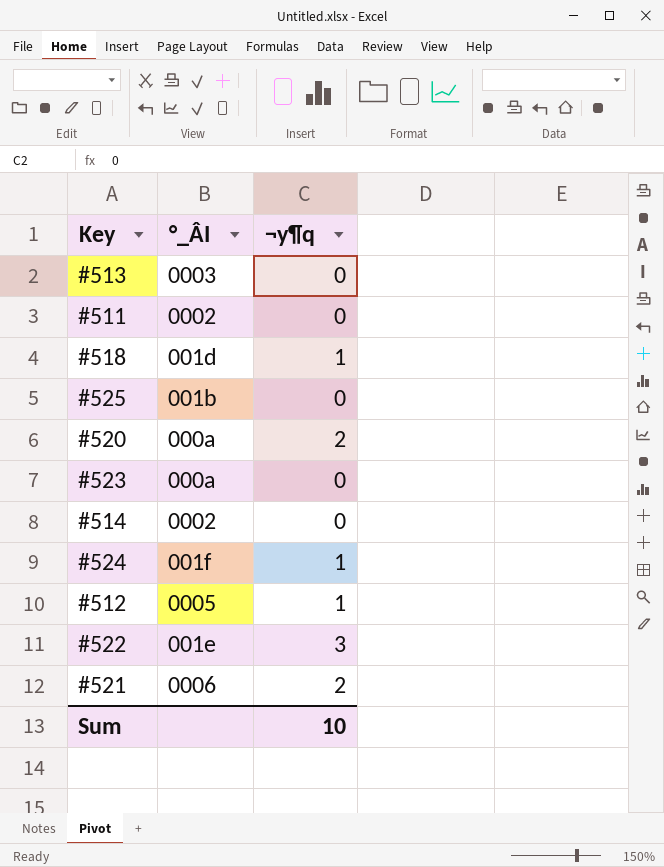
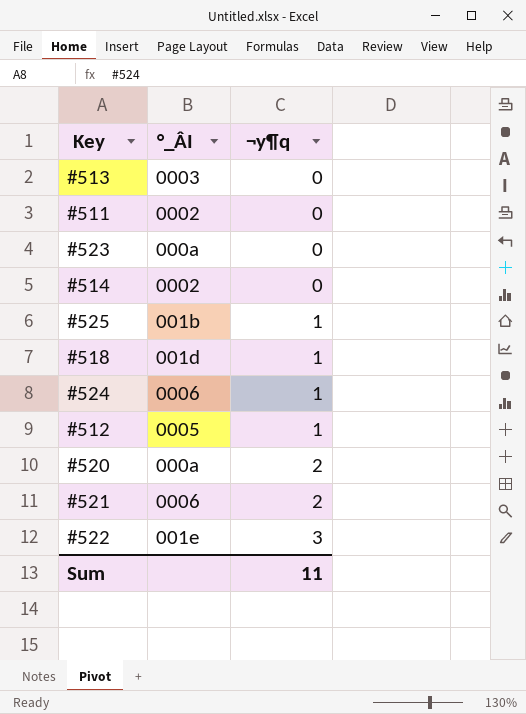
row order: none -> ¬y¶q ascending
#525 | ¬y¶q: 0 -> 1
#524 | °_ÂI: 001f -> 0006
Sum | ¬y¶q: 10 -> 11

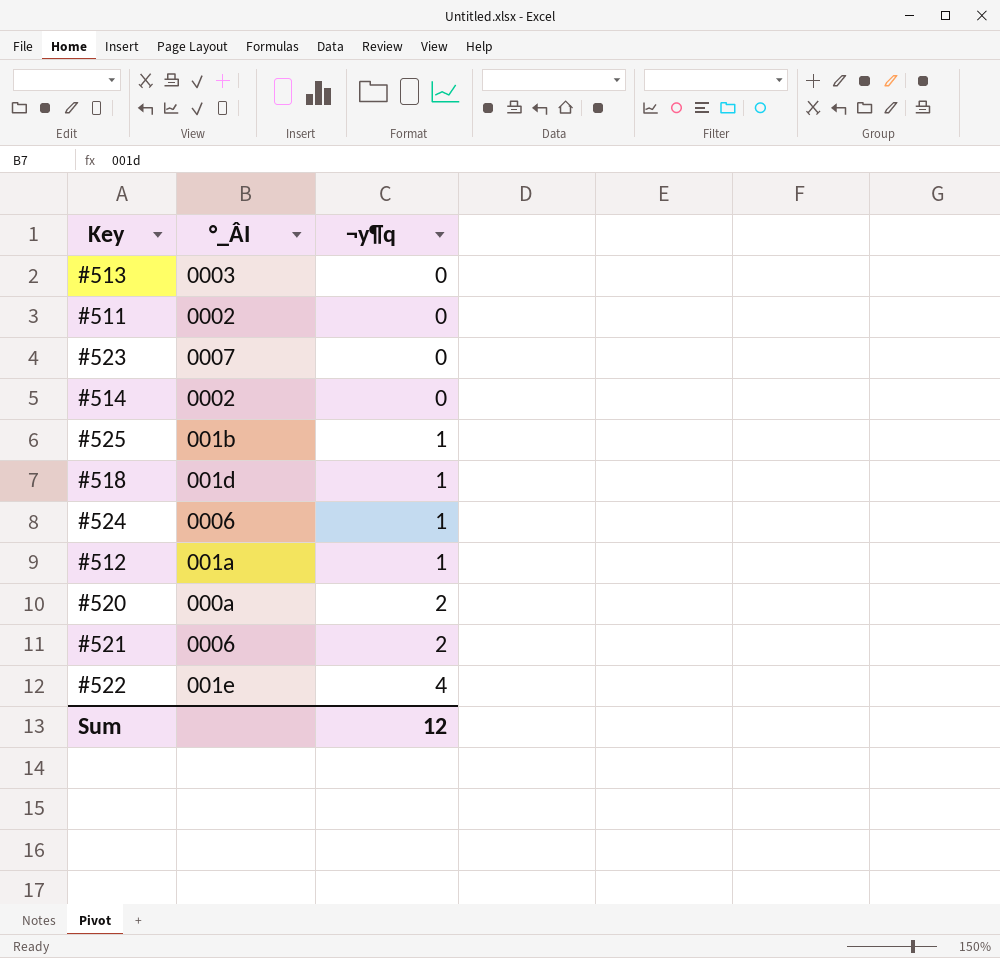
#523 | °_ÂI: 000a -> 0007
#512 | °_ÂI: 0005 -> 001a
#522 | ¬y¶q: 3 -> 4
Sum | ¬y¶q: 11 -> 12

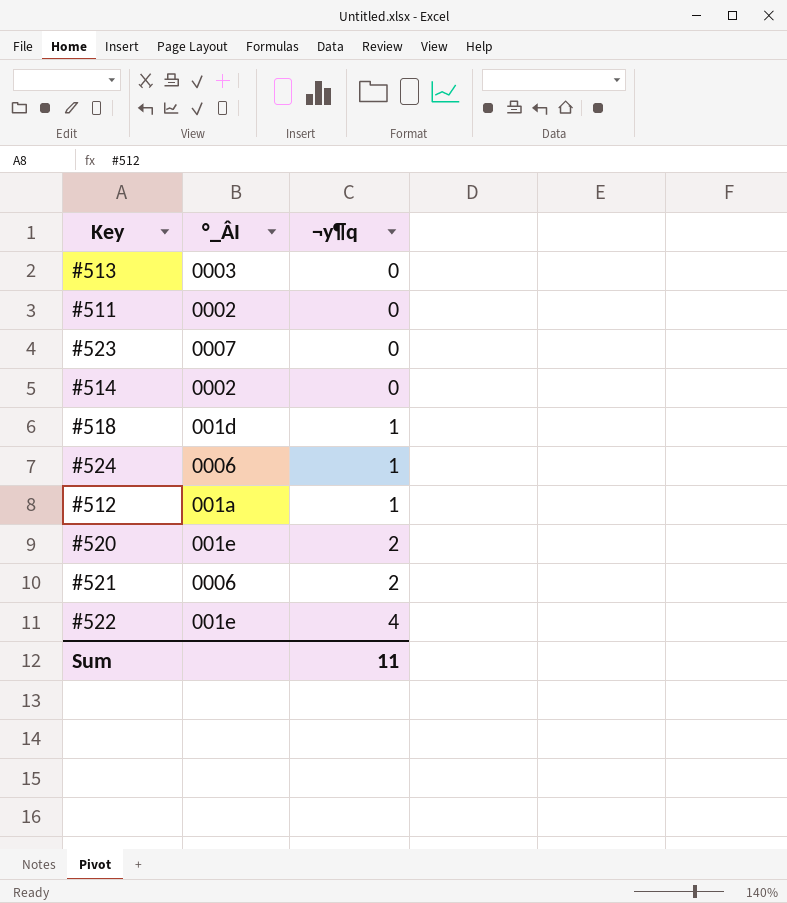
row #525: 001b | 1 -> none
#520 | °_ÂI: 000a -> 001e
Sum | ¬y¶q: 12 -> 11

